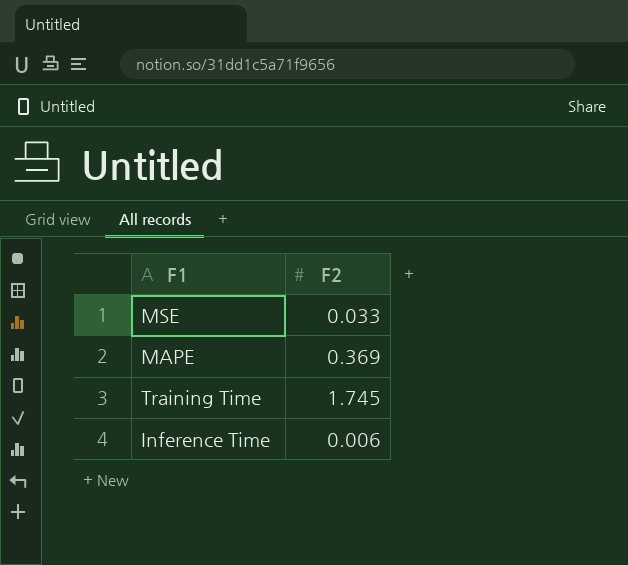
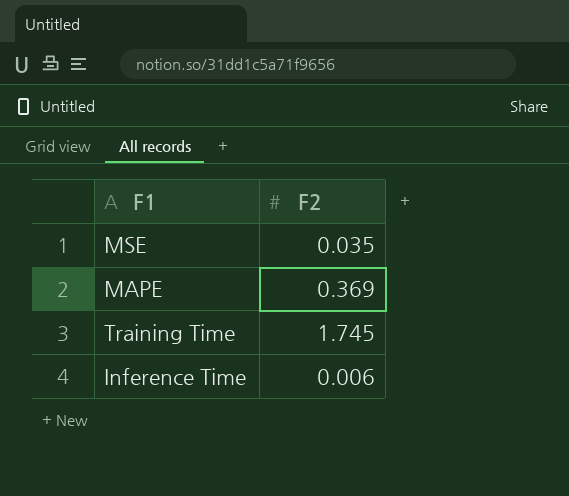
MSE | F2: 0.033 -> 0.035

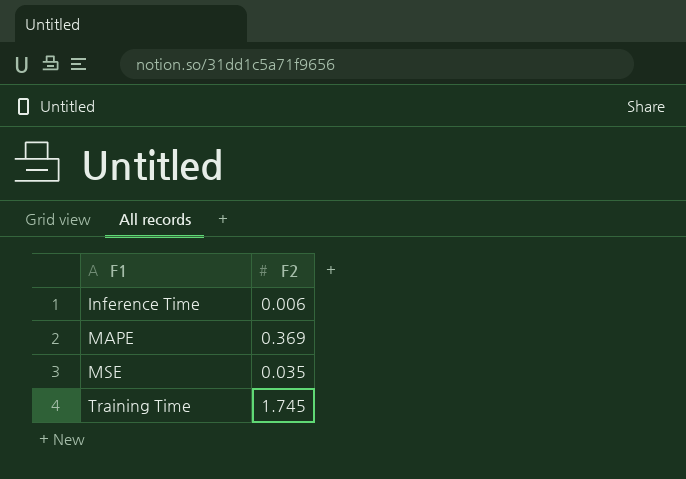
row order: none -> F1 ascending

